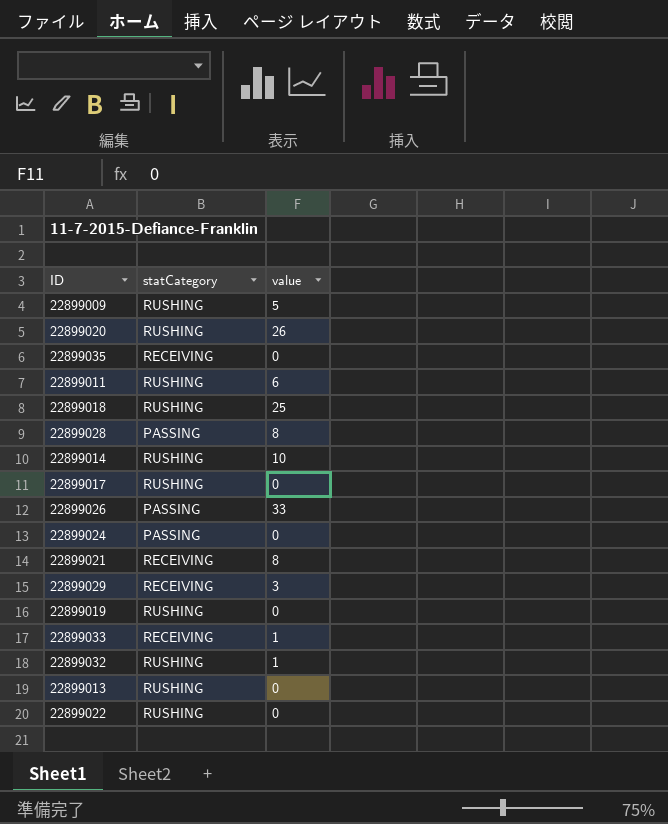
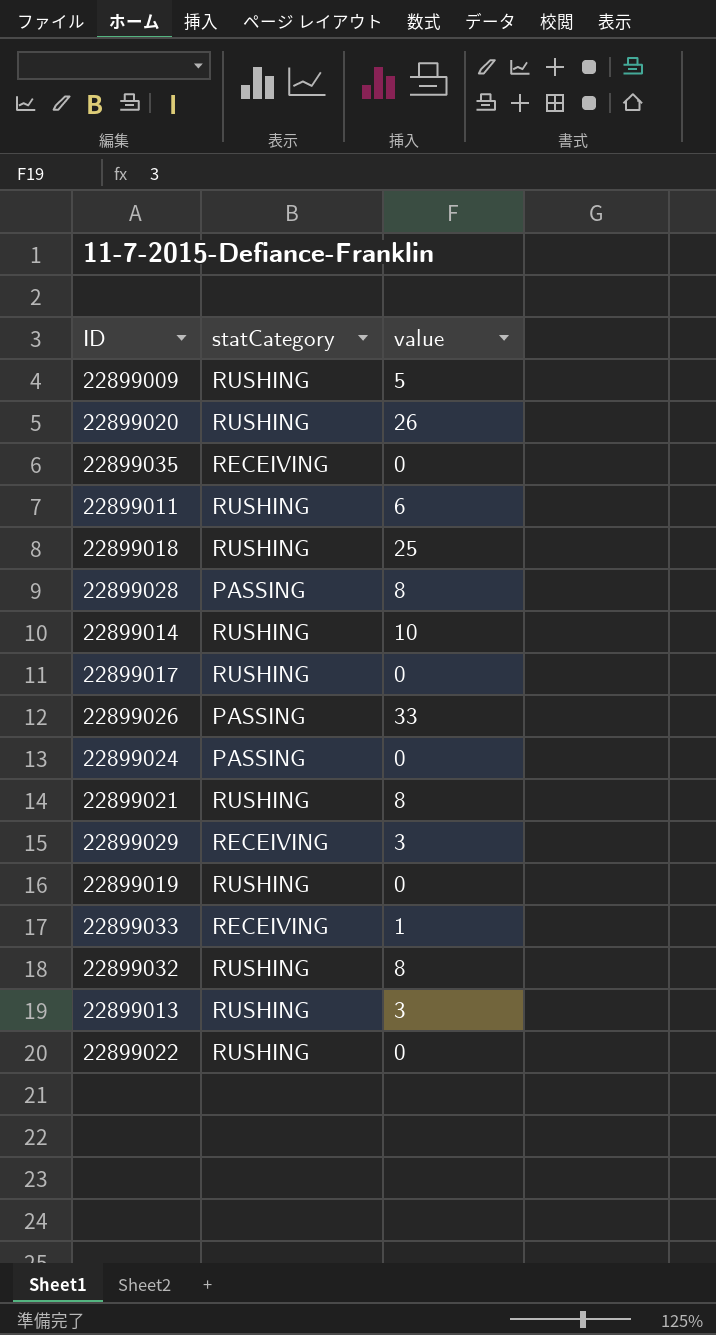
22899021 | statCategory: RECEIVING -> RUSHING
22899032 | value: 1 -> 8
22899013 | value: 0 -> 3

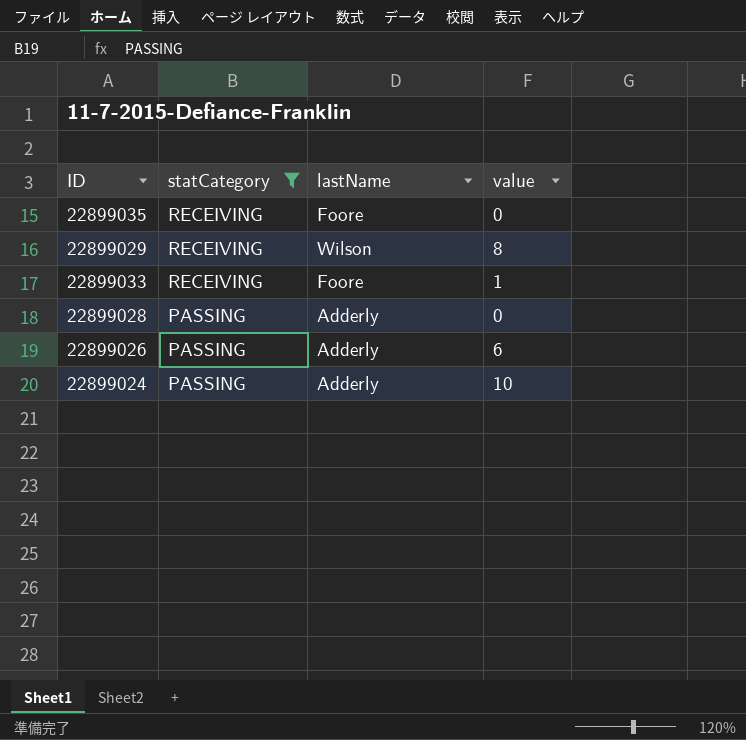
filter: none -> statCategory != RUSHING
row order: none -> statCategory descending
column lastName | position: none -> 3
22899029 | value: 3 -> 8
22899028 | value: 8 -> 0
22899026 | value: 33 -> 6
22899024 | value: 0 -> 10

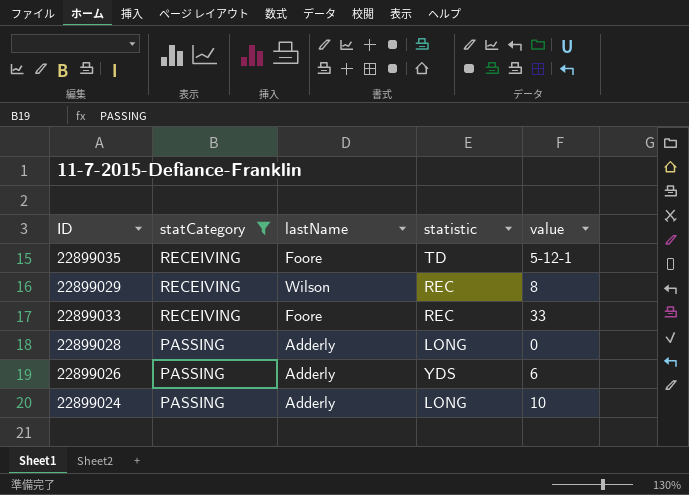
column statistic | position: none -> 4
22899035 | value: 0 -> 5-12-1
22899033 | value: 1 -> 33

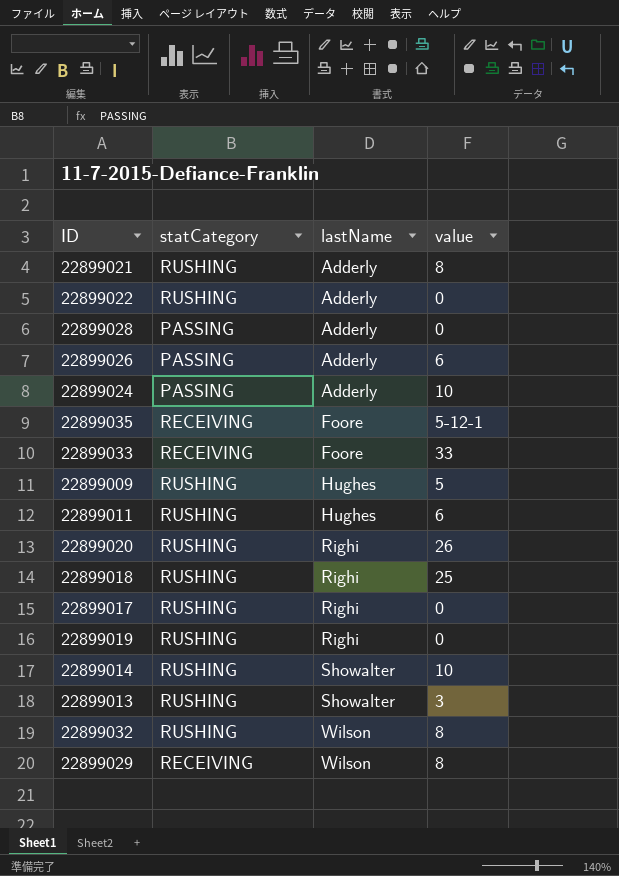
filter: statCategory != RUSHING -> none
row order: statCategory descending -> lastName ascending
column statistic | position: 4 -> none

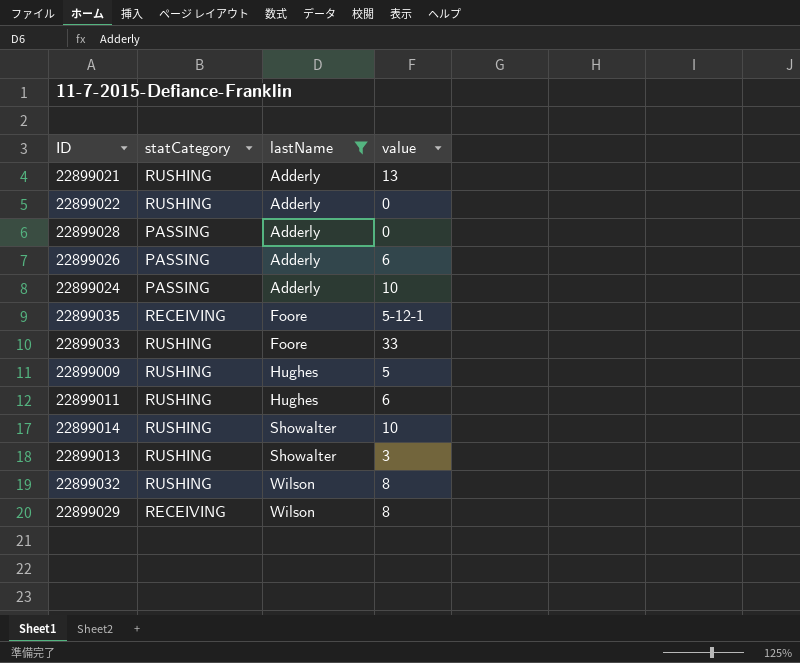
filter: none -> lastName != Righi
22899021 | value: 8 -> 13
22899033 | statCategory: RECEIVING -> RUSHING

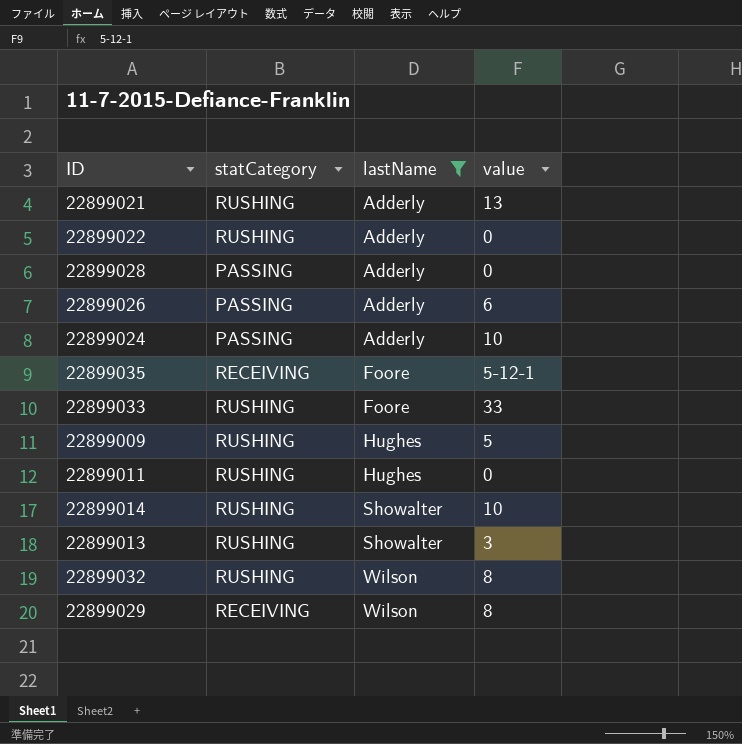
22899011 | value: 6 -> 0

